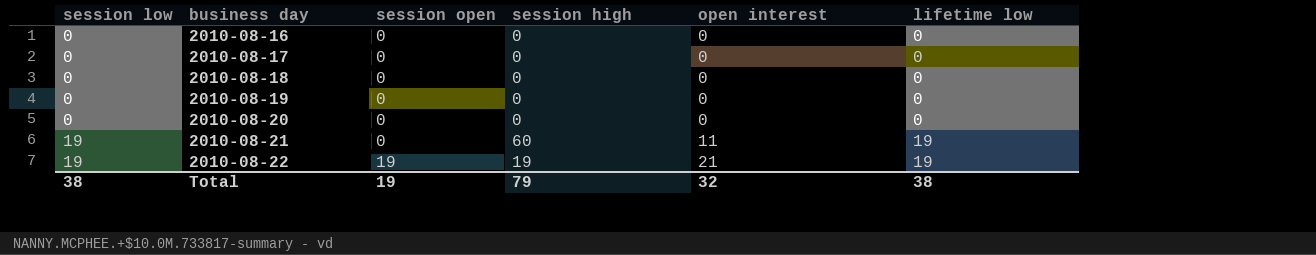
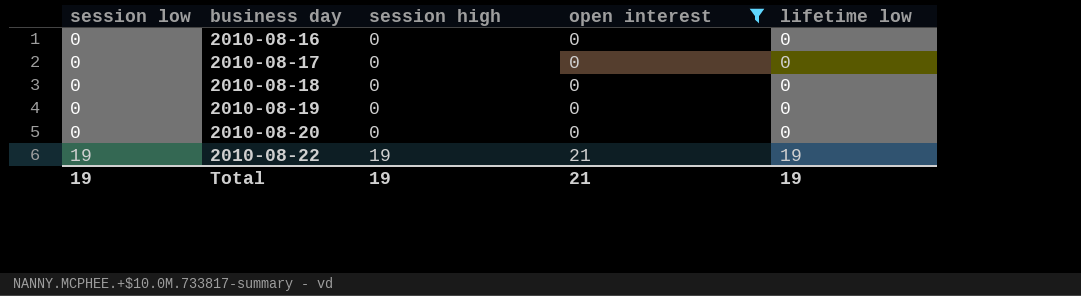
filter: none -> open interest != 11
column session open | position: 3 -> none
Total | session low: 38 -> 19
Total | session high: 79 -> 19
Total | open interest: 32 -> 21
Total | lifetime low: 38 -> 19

